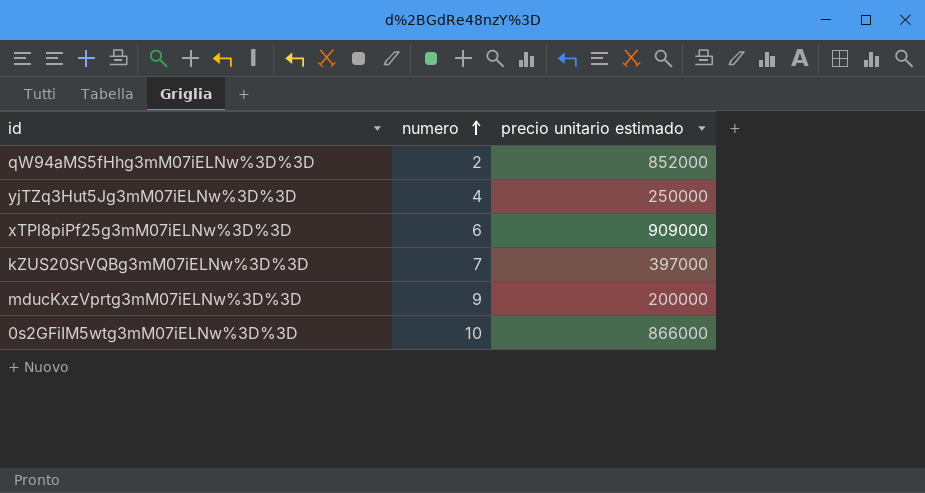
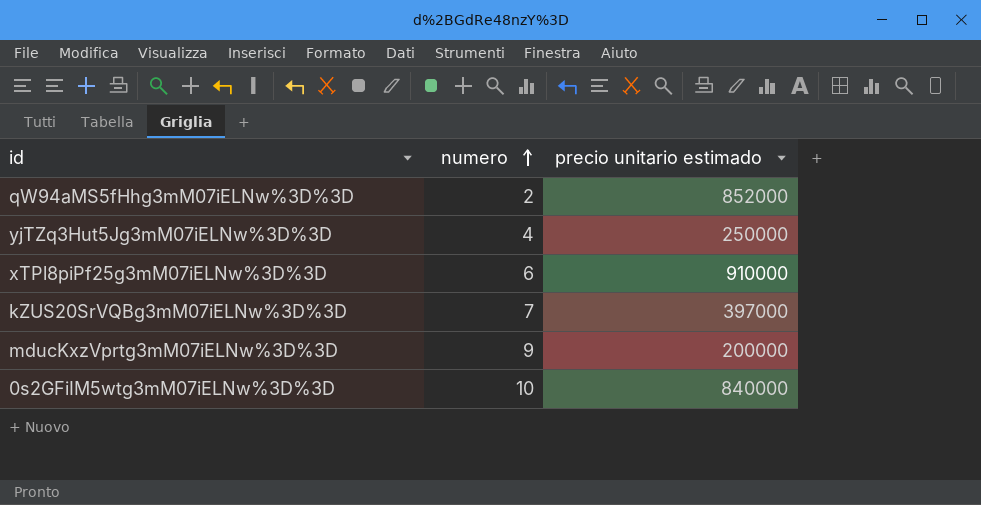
xTPl8piPf25g3mM07iELNw%3D%3D | precio unitario estimado: 909000 -> 910000
0s2GFiIM5wtg3mM07iELNw%3D%3D | precio unitario estimado: 866000 -> 840000

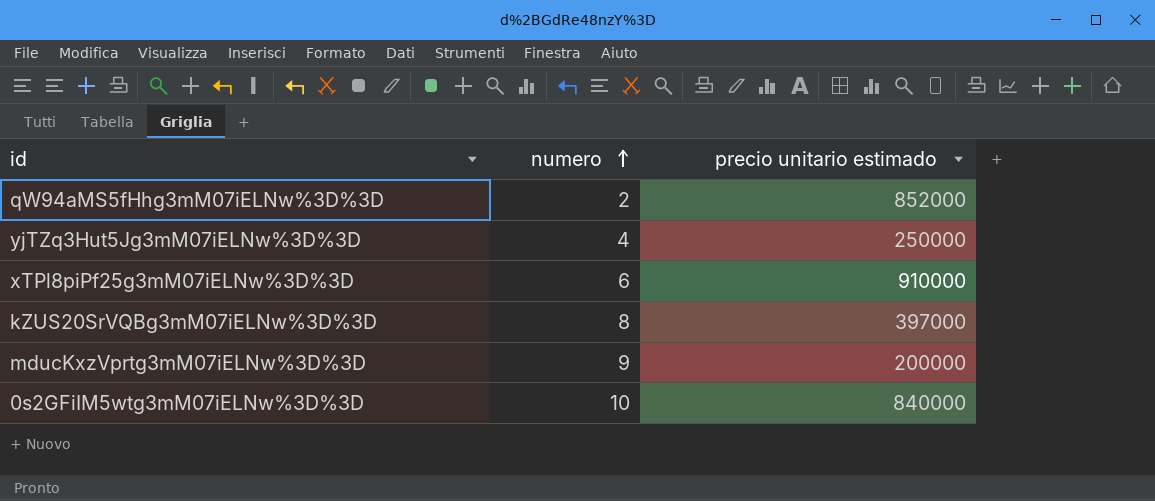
kZUS20SrVQBg3mM07iELNw%3D%3D | numero: 7 -> 8

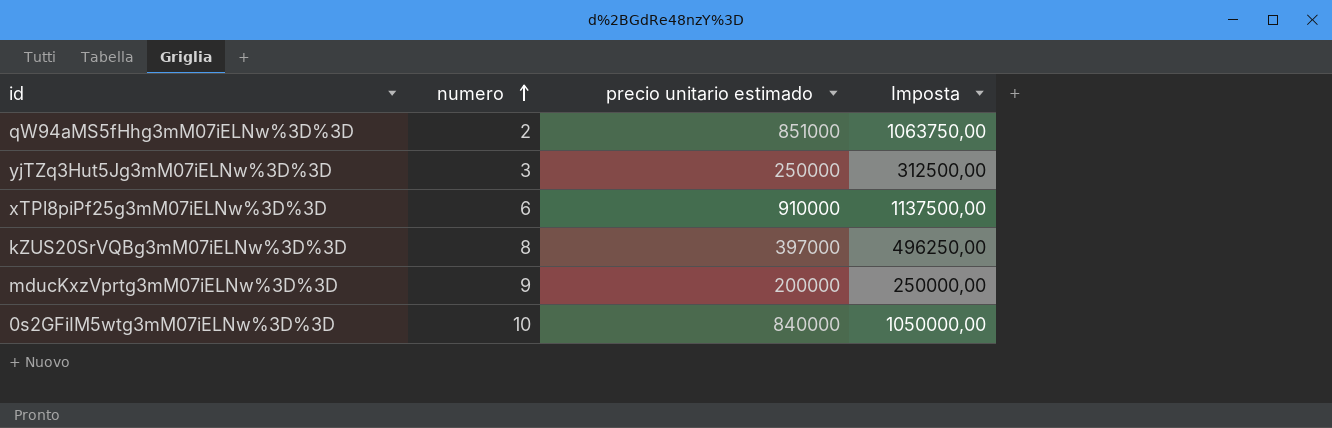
column Imposta | formula: none -> [precio unitario estimado] * 1,25
qW94aMS5fHhg3mM07iELNw%3D%3D | precio unitario estimado: 852000 -> 851000
yjTZq3Hut5Jg3mM07iELNw%3D%3D | numero: 4 -> 3

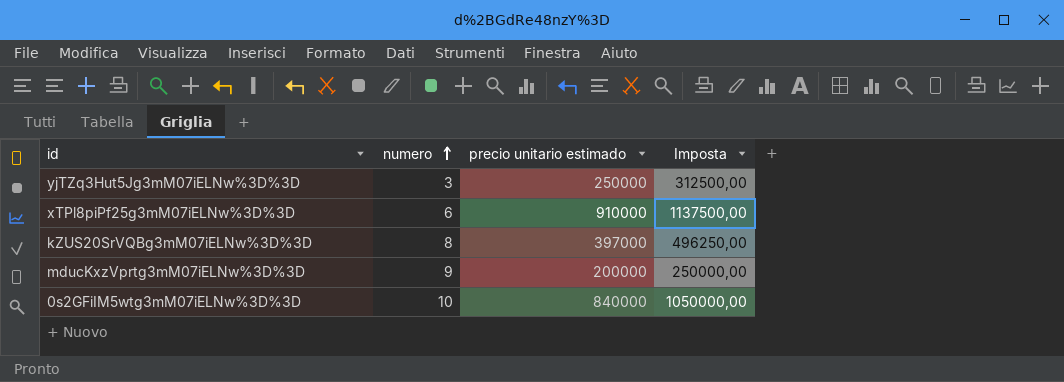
row qW94aMS5fHhg3mM07iELNw%3D%3D: 2 | 851000 | 1063750,00 -> none

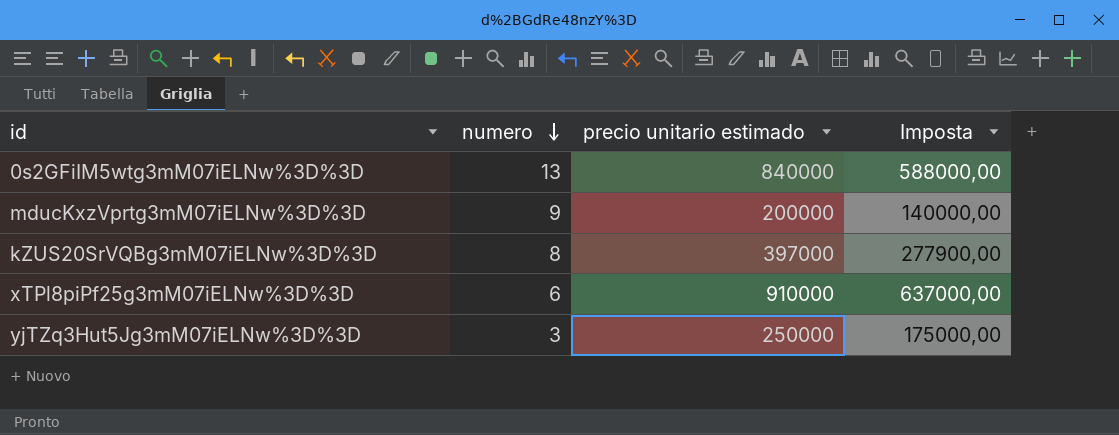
row order: numero ascending -> numero descending
column Imposta | formula: [precio unitario estimado] * 1,25 -> [precio unitario estimado] * 0,7
0s2GFiIM5wtg3mM07iELNw%3D%3D | numero: 10 -> 13

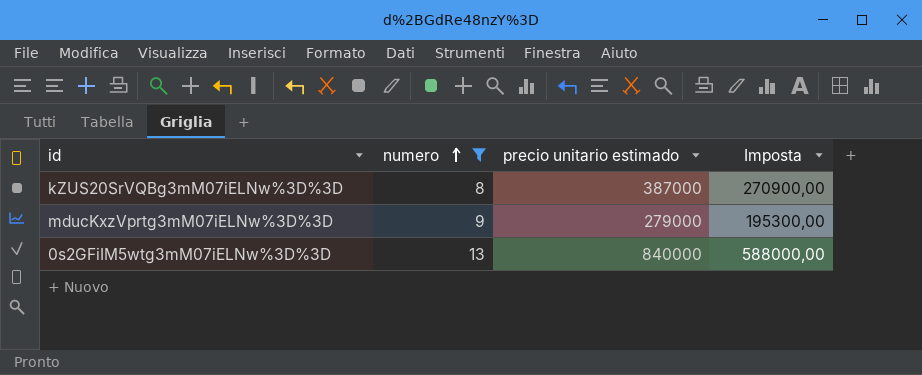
filter: none -> numero >= 8
row order: numero descending -> numero ascending
kZUS20SrVQBg3mM07iELNw%3D%3D | precio unitario estimado: 397000 -> 387000
kZUS20SrVQBg3mM07iELNw%3D%3D | Imposta: 277900,00 -> 270900,00
mducKxzVprtg3mM07iELNw%3D%3D | precio unitario estimado: 200000 -> 279000
mducKxzVprtg3mM07iELNw%3D%3D | Imposta: 140000,00 -> 195300,00

